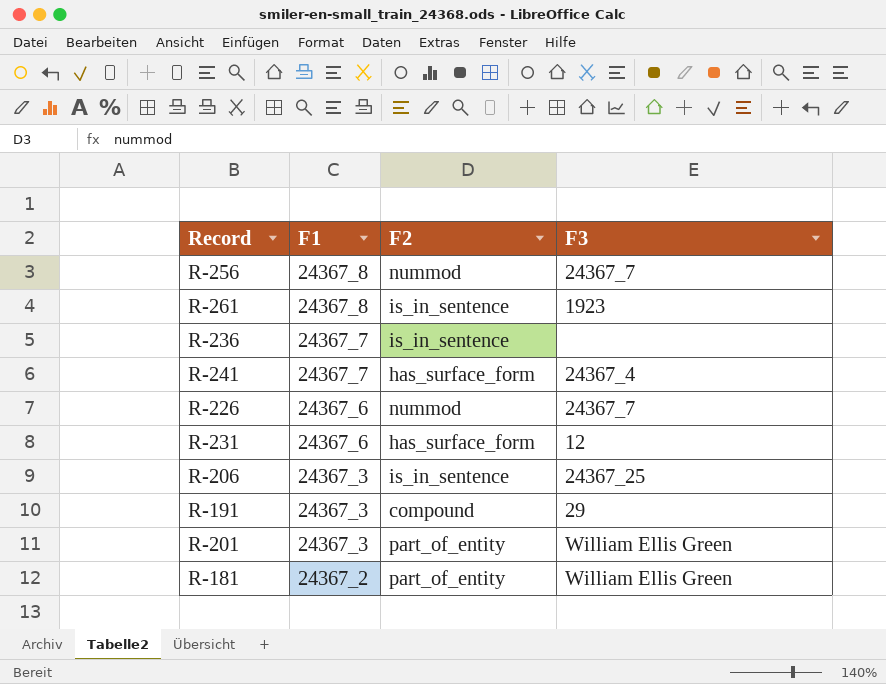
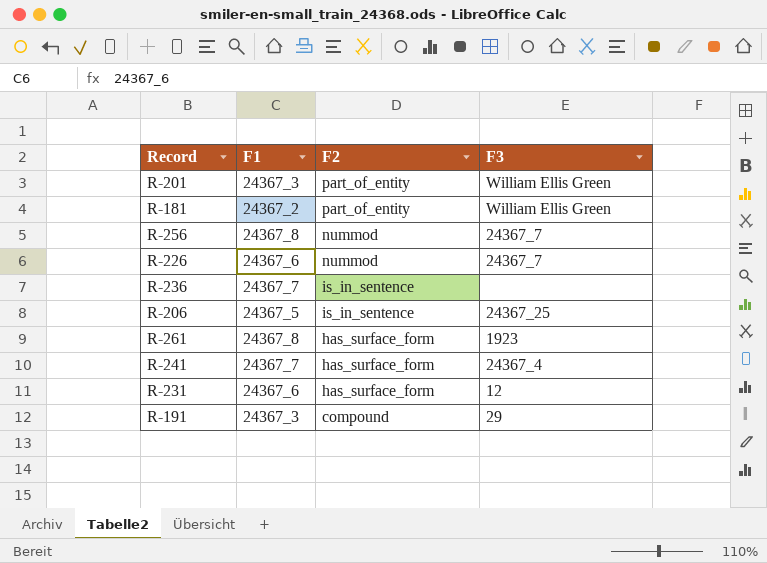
row order: F1 descending -> F2 descending
R-206 | F1: 24367_3 -> 24367_5
R-261 | F2: is_in_sentence -> has_surface_form

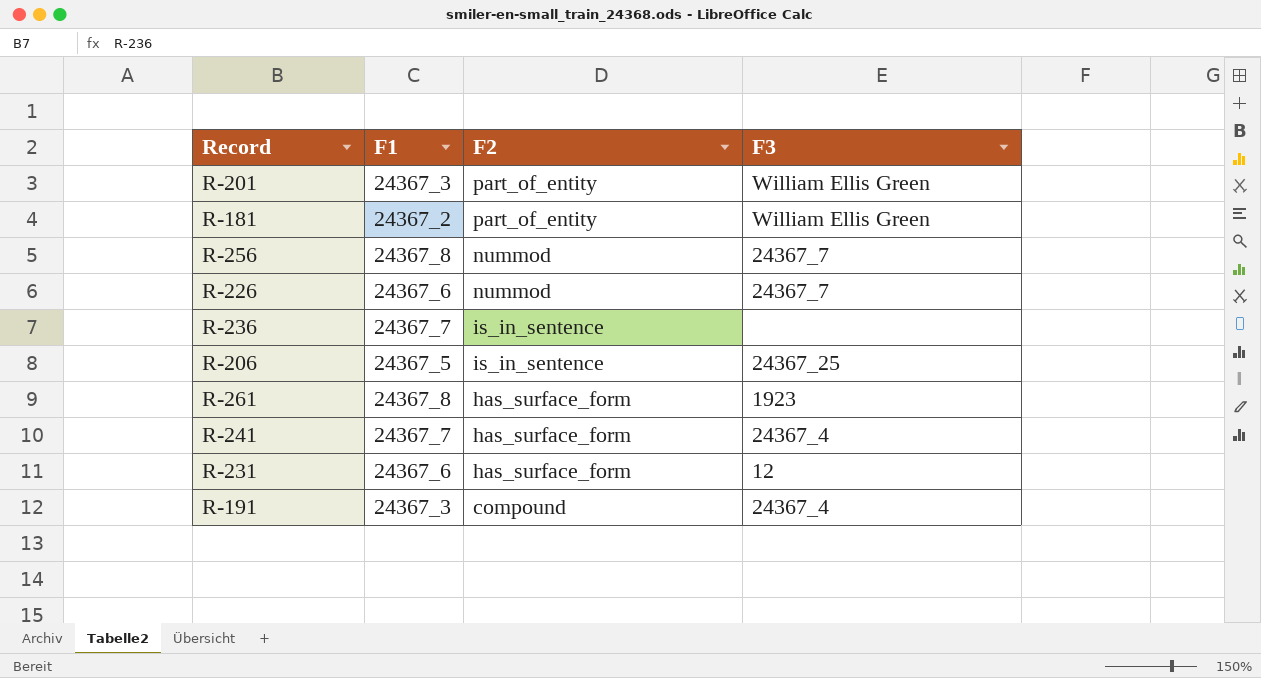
R-191 | F3: 29 -> 24367_4

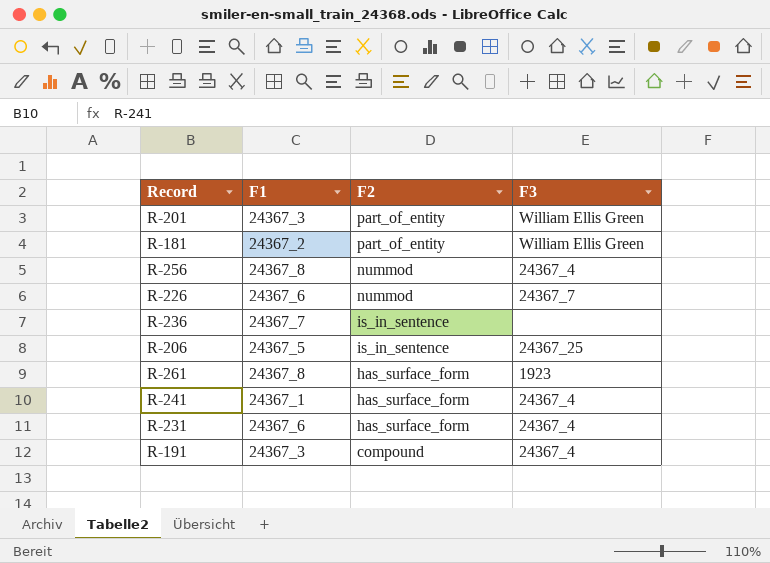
R-256 | F3: 24367_7 -> 24367_4
R-241 | F1: 24367_7 -> 24367_1
R-231 | F3: 12 -> 24367_4

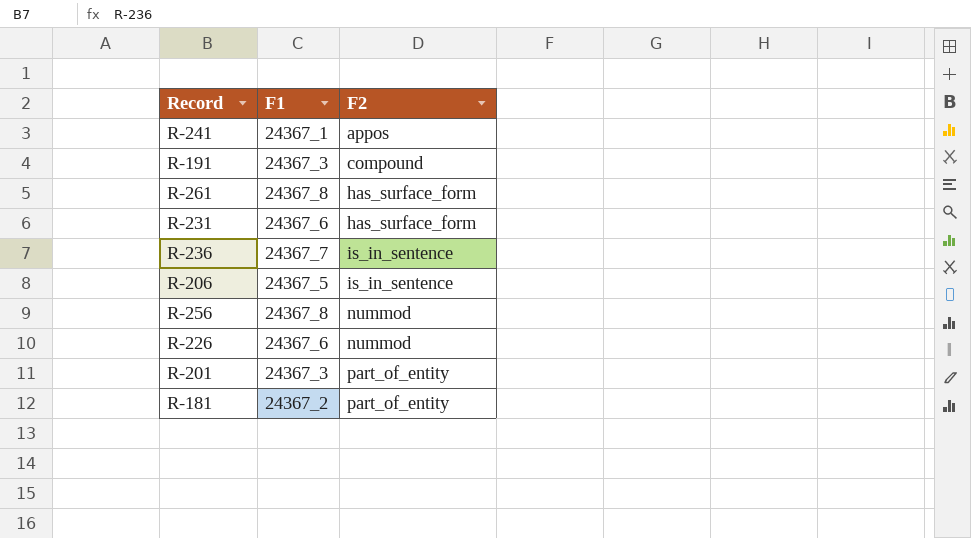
row order: F2 descending -> F2 ascending
column F3 | position: 4 -> none
R-241 | F2: has_surface_form -> appos

